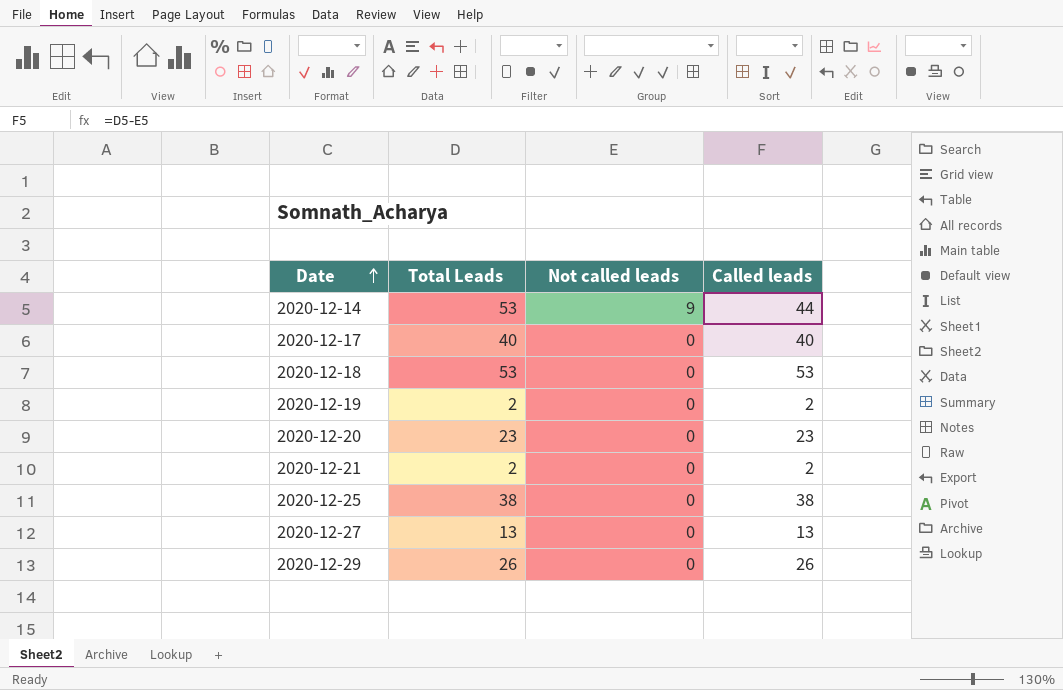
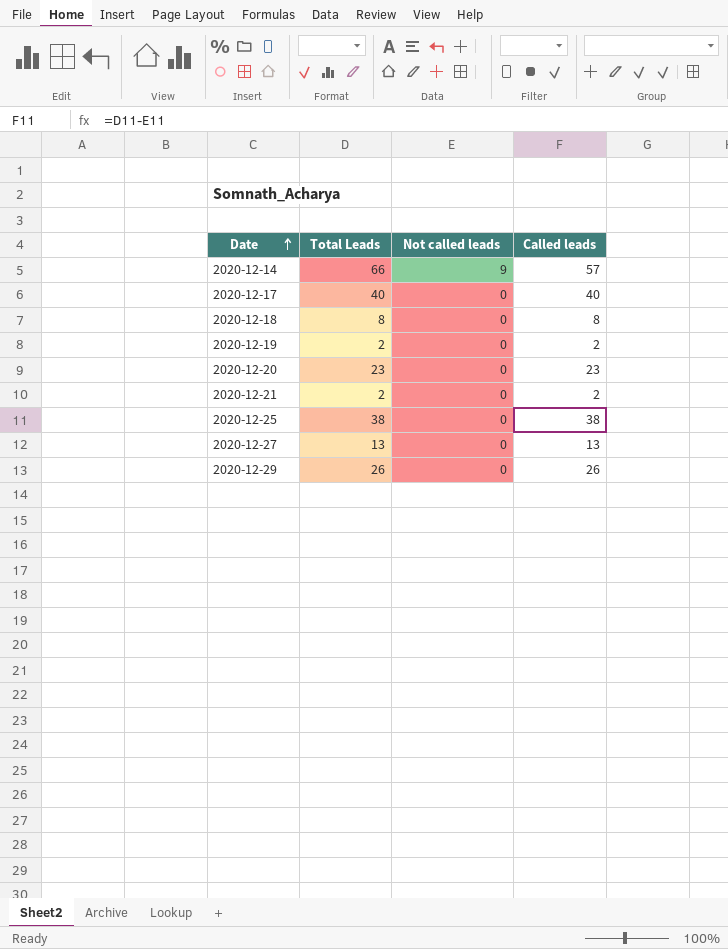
2020-12-14 | Total Leads: 53 -> 66
2020-12-14 | Called leads: 44 -> 57
2020-12-18 | Total Leads: 53 -> 8
2020-12-18 | Called leads: 53 -> 8

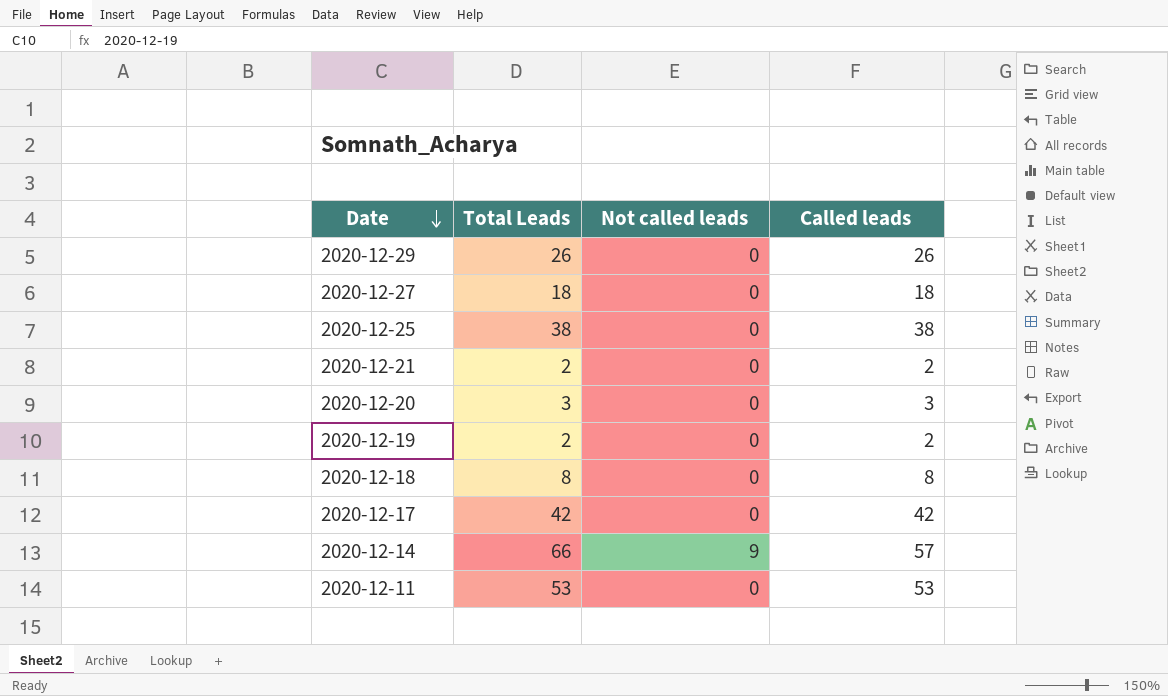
row order: Date ascending -> Date descending
2020-12-27 | Total Leads: 13 -> 18
2020-12-27 | Called leads: 13 -> 18
2020-12-20 | Total Leads: 23 -> 3
2020-12-20 | Called leads: 23 -> 3
2020-12-17 | Total Leads: 40 -> 42
2020-12-17 | Called leads: 40 -> 42
row 2020-12-11: none -> 53 | 0 | 53

